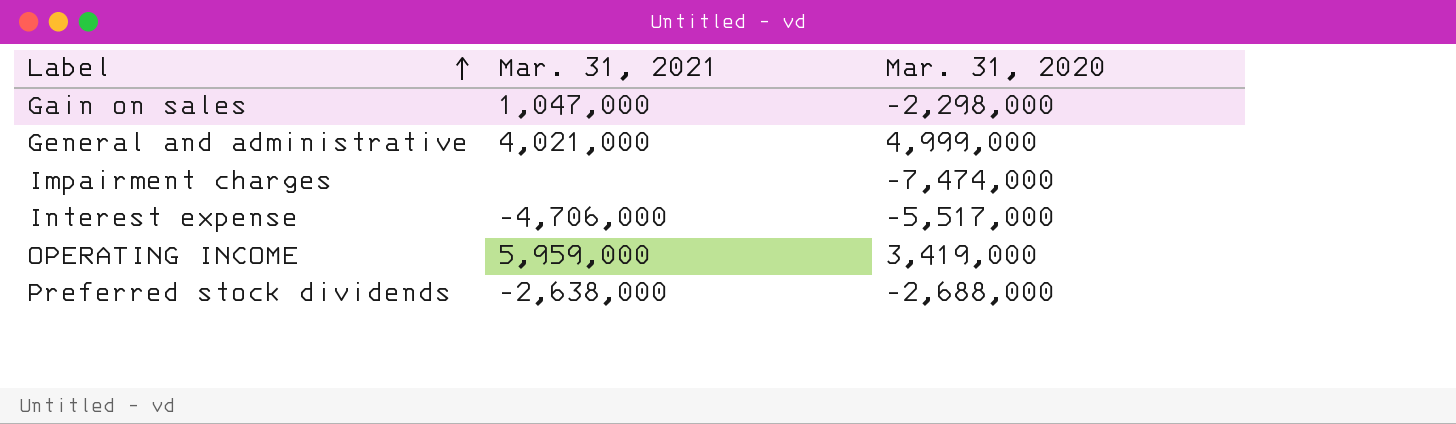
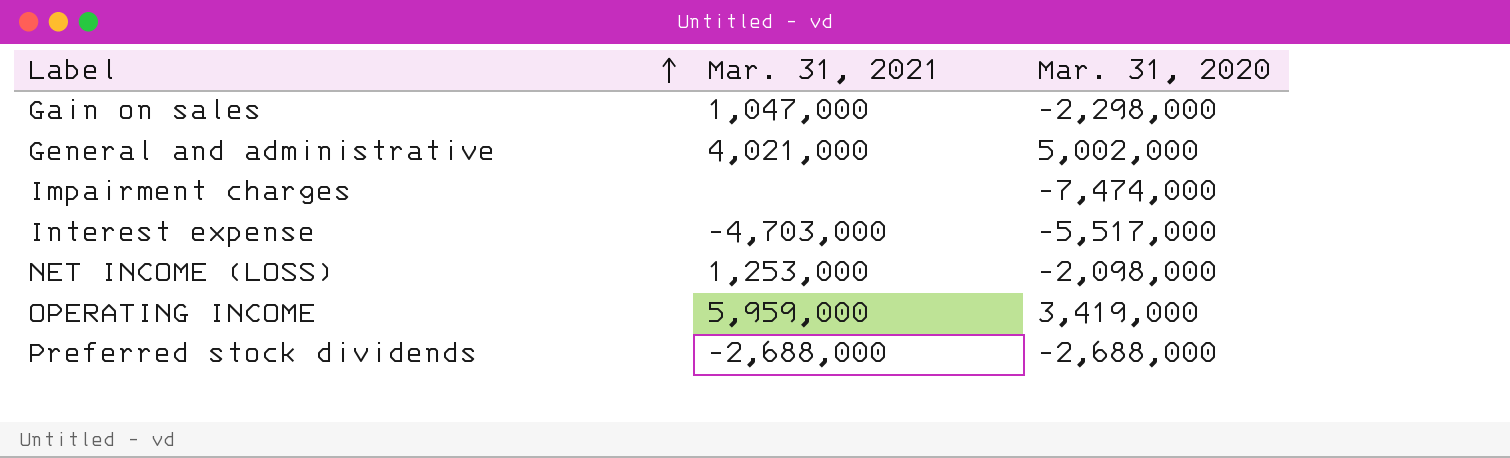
General and administrative | Mar. 31, 2020: 4,999,000 -> 5,002,000
Interest expense | Mar. 31, 2021: -4,706,000 -> -4,703,000
row NET INCOME (LOSS): none -> 1,253,000 | -2,098,000
Preferred stock dividends | Mar. 31, 2021: -2,638,000 -> -2,688,000

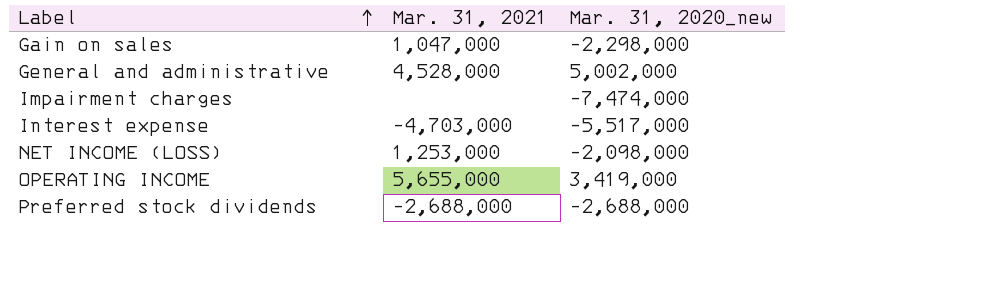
column name: Mar. 31, 2020 -> Mar. 31, 2020_new
General and administrative | Mar. 31, 2021: 4,021,000 -> 4,528,000
OPERATING INCOME | Mar. 31, 2021: 5,959,000 -> 5,655,000

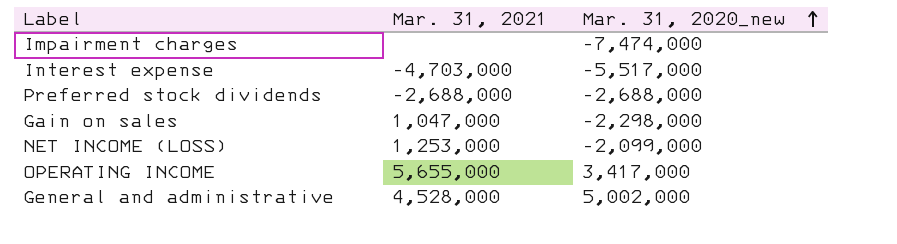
row order: Label ascending -> Mar. 31, 2020_new ascending
NET INCOME (LOSS) | Mar. 31, 2020_new: -2,098,000 -> -2,099,000
OPERATING INCOME | Mar. 31, 2020_new: 3,419,000 -> 3,417,000

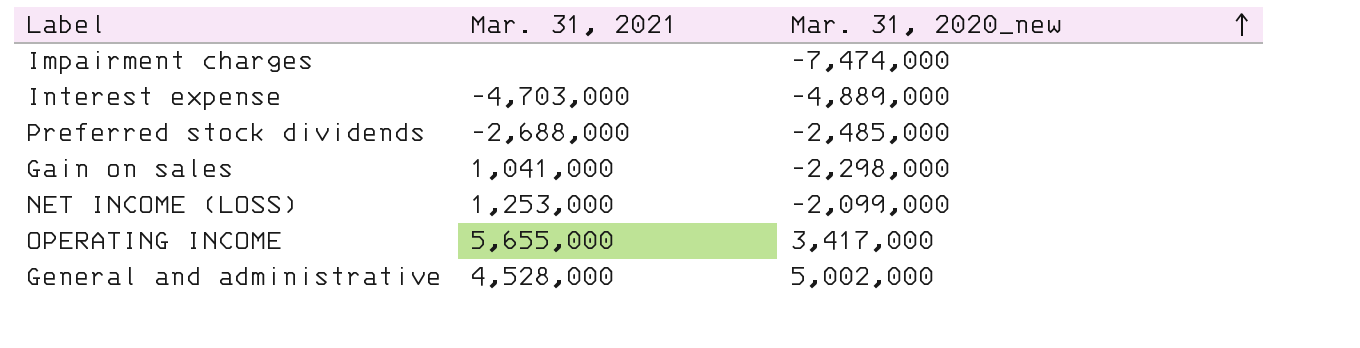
Interest expense | Mar. 31, 2020_new: -5,517,000 -> -4,889,000
Preferred stock dividends | Mar. 31, 2020_new: -2,688,000 -> -2,485,000
Gain on sales | Mar. 31, 2021: 1,047,000 -> 1,041,000

